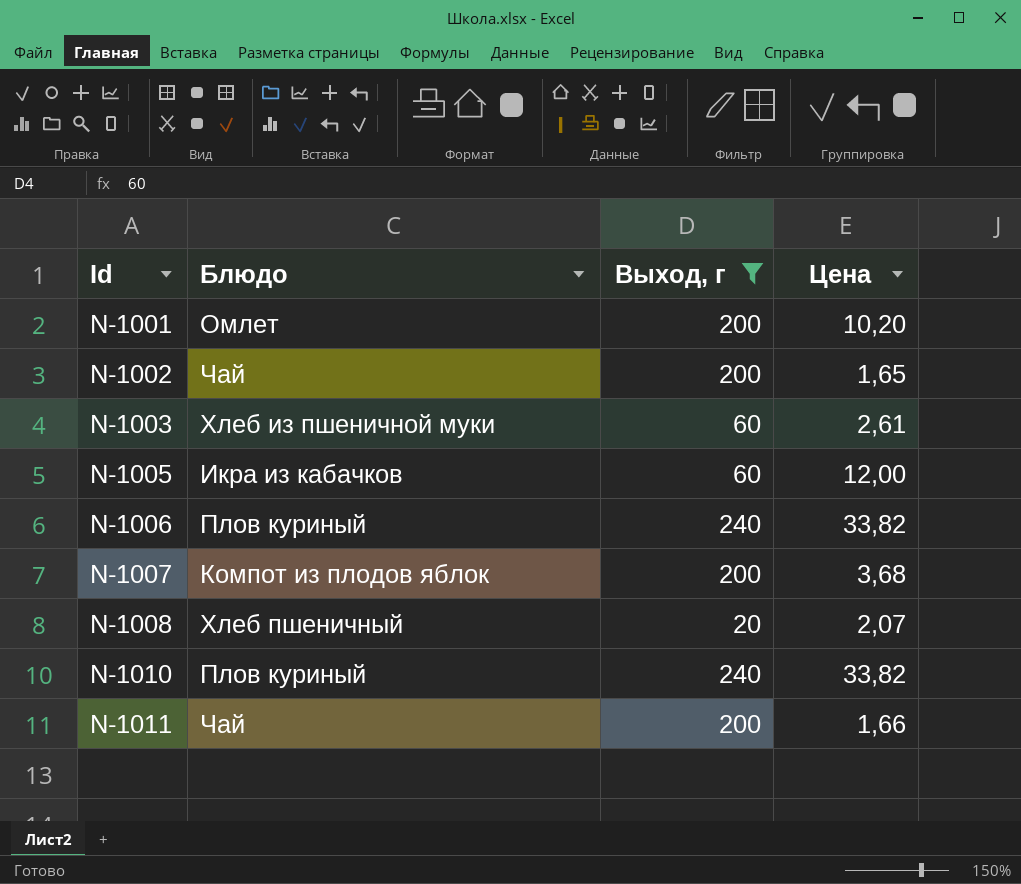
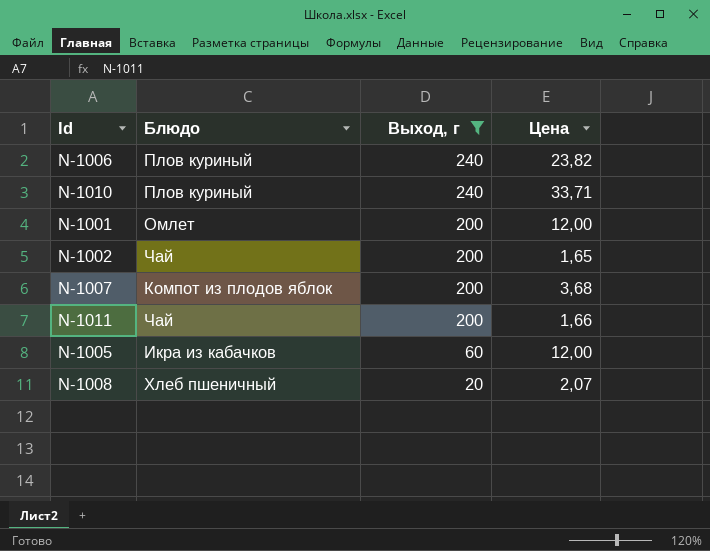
row order: Id ascending -> Выход, г descending
row N-1003: Хлеб из пшеничной муки | 60 | 2,61 -> none
N-1006 | Цена: 33,82 -> 23,82
N-1010 | Цена: 33,82 -> 33,71
N-1001 | Цена: 10,20 -> 12,00

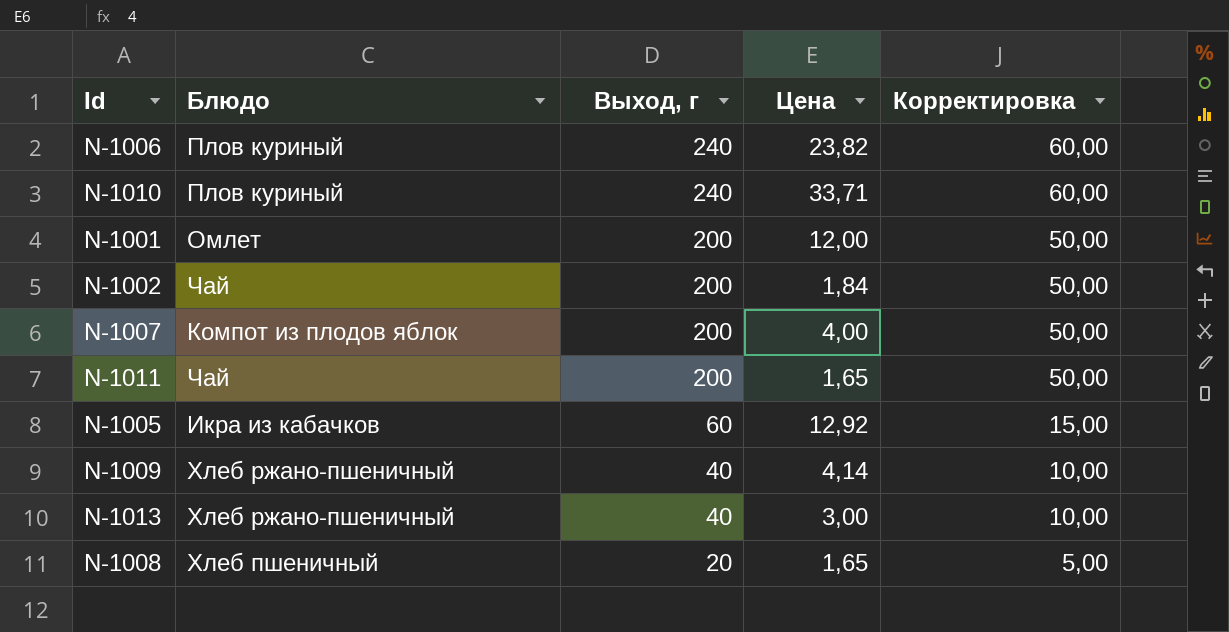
filter: Выход, г != 40 -> none
column Корректировка | formula: none -> [Выход, г] * 0,25
N-1002 | Цена: 1,65 -> 1,84
N-1007 | Цена: 3,68 -> 4,00
N-1011 | Цена: 1,66 -> 1,65
N-1005 | Цена: 12,00 -> 12,92
N-1008 | Цена: 2,07 -> 1,65

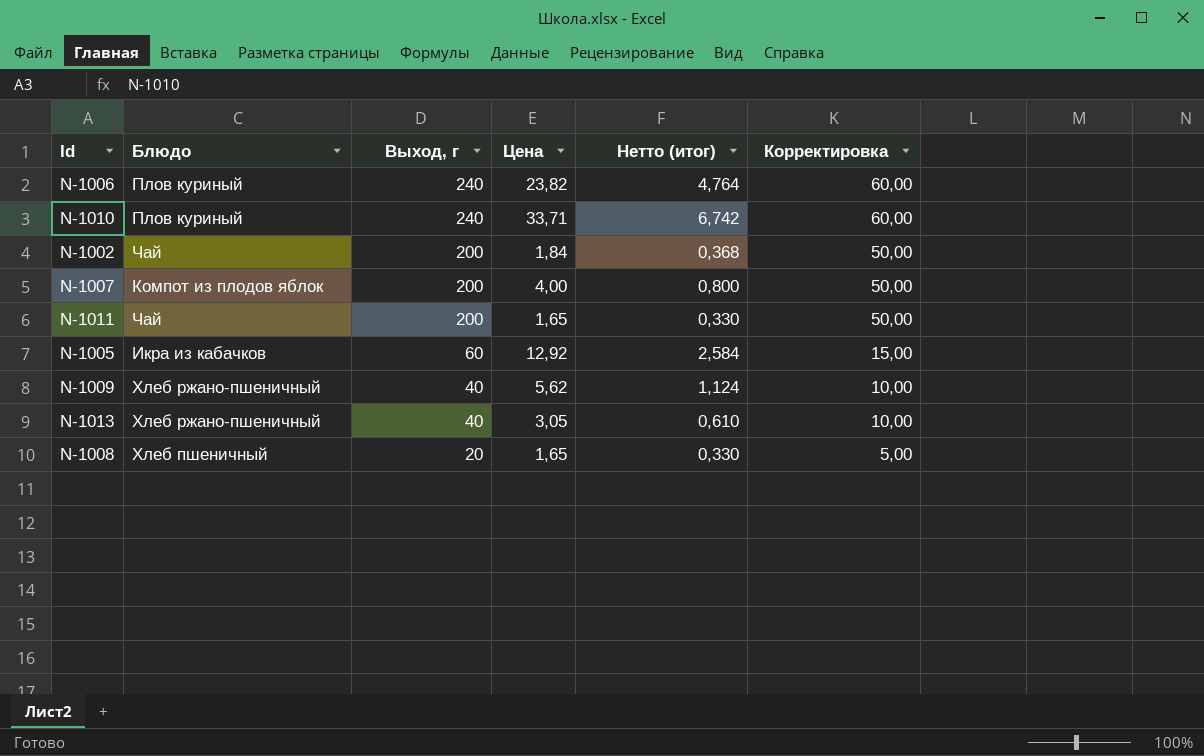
column Нетто (итог) | formula: none -> [Цена] * 0,2
row N-1001: Омлет | 200 | 12,00 | 50,00 -> none
N-1009 | Цена: 4,14 -> 5,62
N-1013 | Цена: 3,00 -> 3,05

